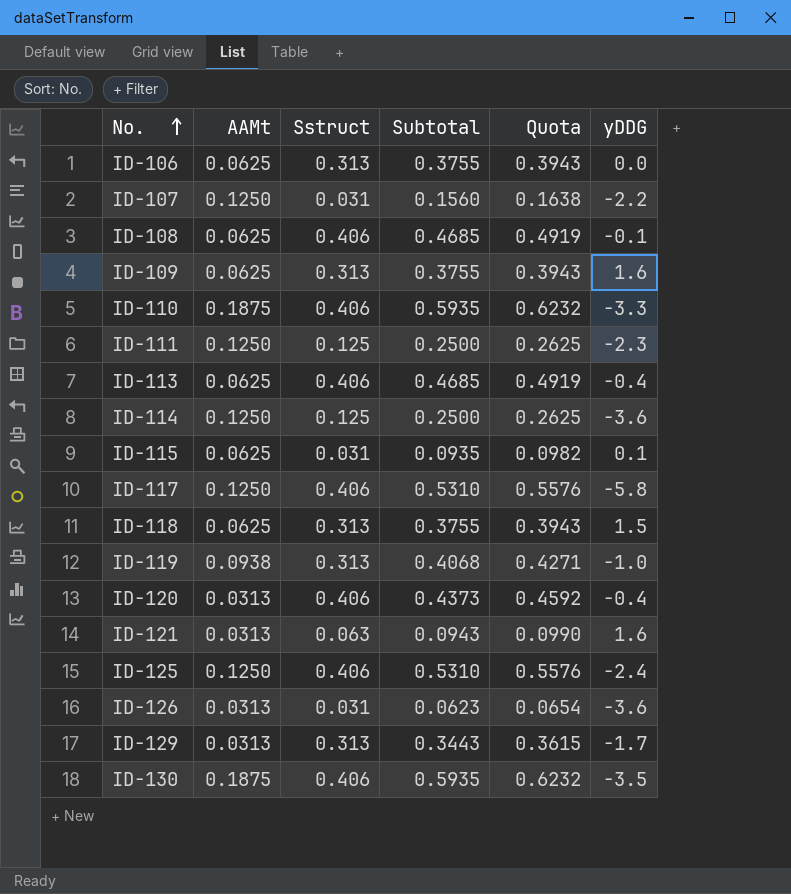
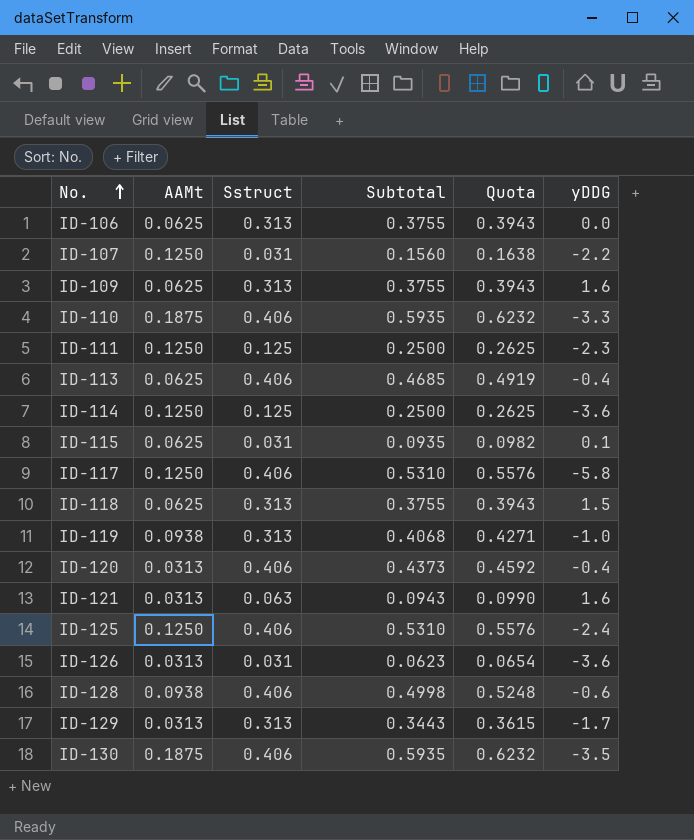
row ID-108: 0.0625 | 0.406 | 0.4685 | 0.4919 | -0.1 -> none
row ID-128: none -> 0.0938 | 0.406 | 0.4998 | 0.5248 | -0.6

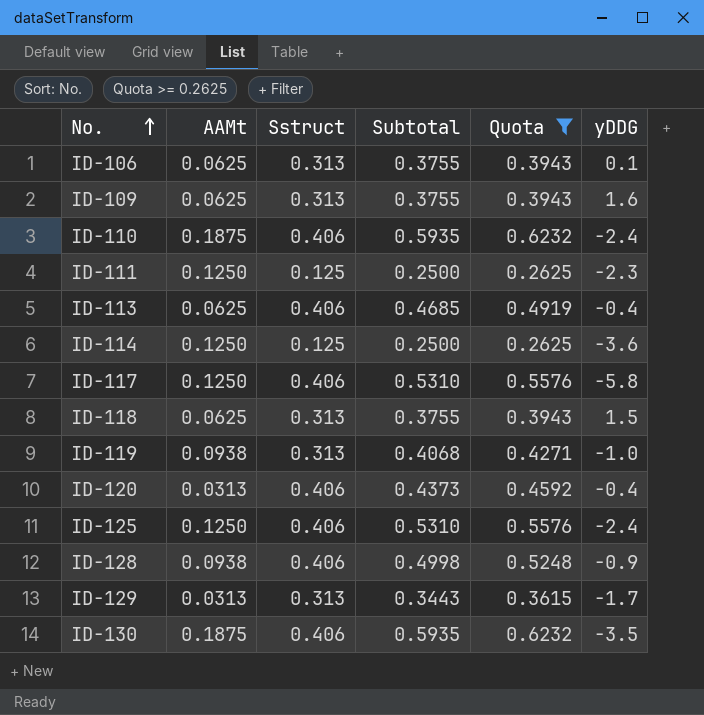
filter: none -> Quota >= 0.2625
ID-106 | yDDG: 0.0 -> 0.1
ID-110 | yDDG: -3.3 -> -2.4
ID-128 | yDDG: -0.6 -> -0.9

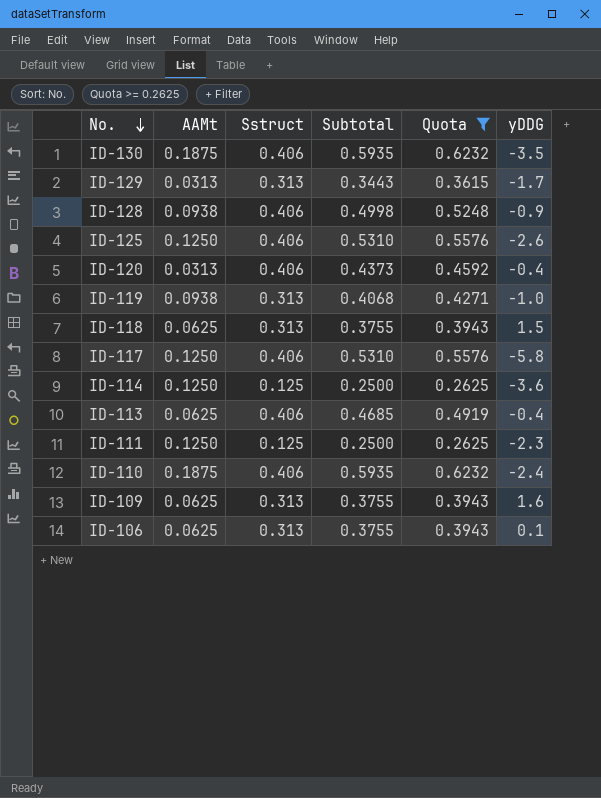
row order: No. ascending -> No. descending
ID-125 | yDDG: -2.4 -> -2.6

